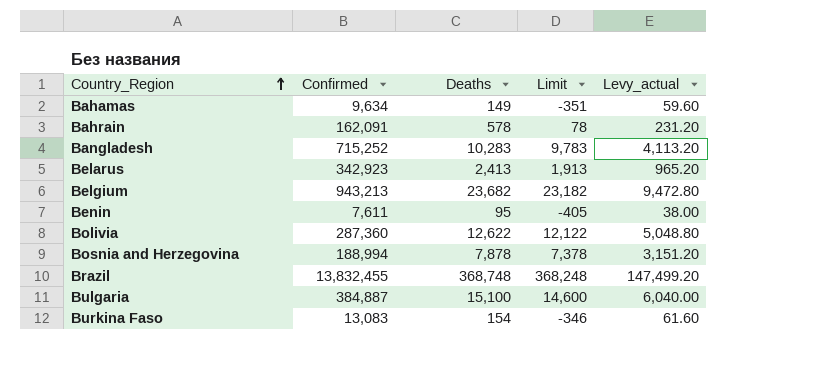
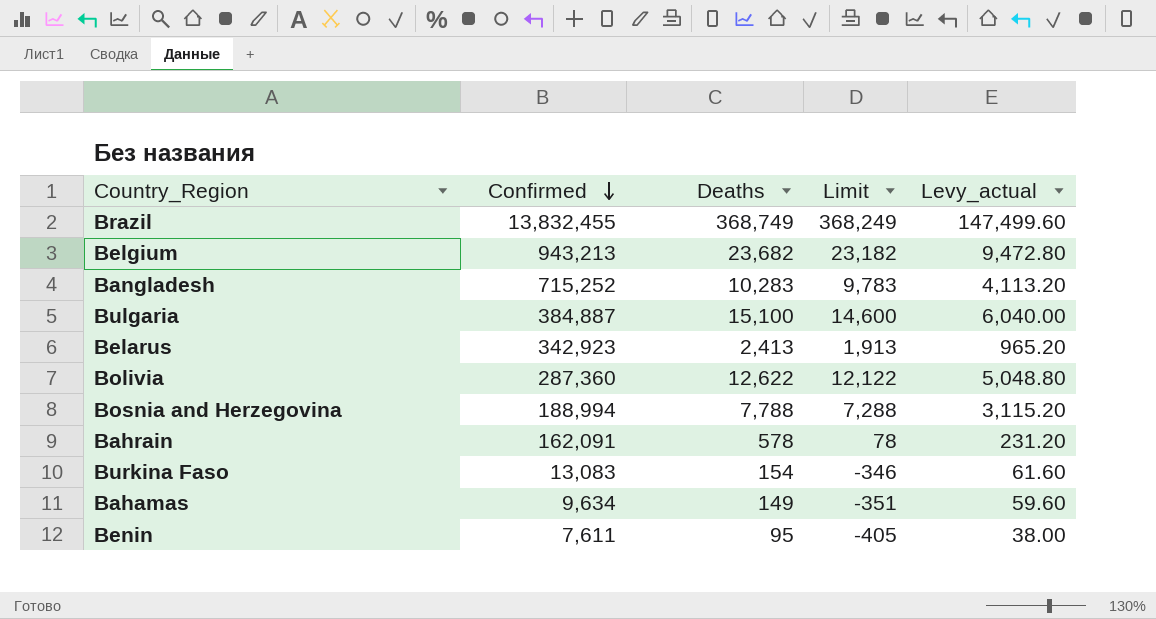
row order: Country_Region ascending -> Confirmed descending
Brazil | Deaths: 368,748 -> 368,749
Brazil | Limit: 368,248 -> 368,249
Brazil | Levy_actual: 147,499.20 -> 147,499.60
Bosnia and Herzegovina | Deaths: 7,878 -> 7,788
Bosnia and Herzegovina | Limit: 7,378 -> 7,288
Bosnia and Herzegovina | Levy_actual: 3,151.20 -> 3,115.20

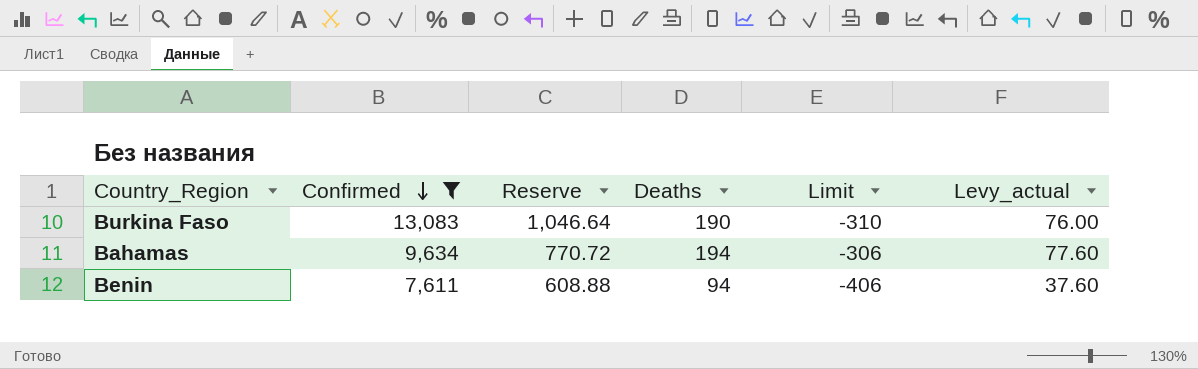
filter: none -> Confirmed <= 13,083
column Reserve | formula: none -> [Confirmed] * 0.08
Burkina Faso | Deaths: 154 -> 190
Burkina Faso | Limit: -346 -> -310
Burkina Faso | Levy_actual: 61.60 -> 76.00
Bahamas | Deaths: 149 -> 194
Bahamas | Limit: -351 -> -306
Bahamas | Levy_actual: 59.60 -> 77.60
Benin | Deaths: 95 -> 94
Benin | Limit: -405 -> -406
Benin | Levy_actual: 38.00 -> 37.60

